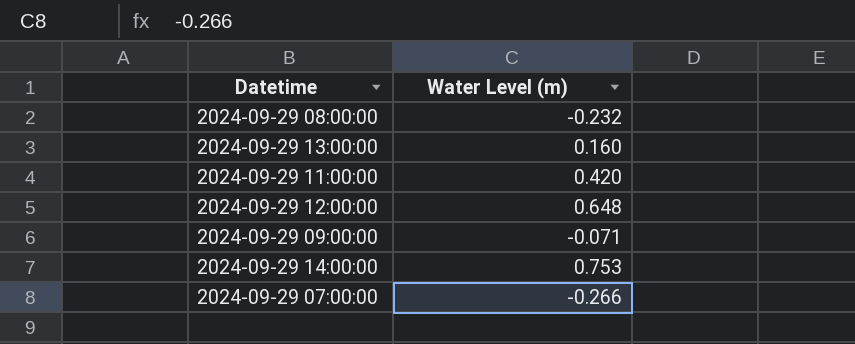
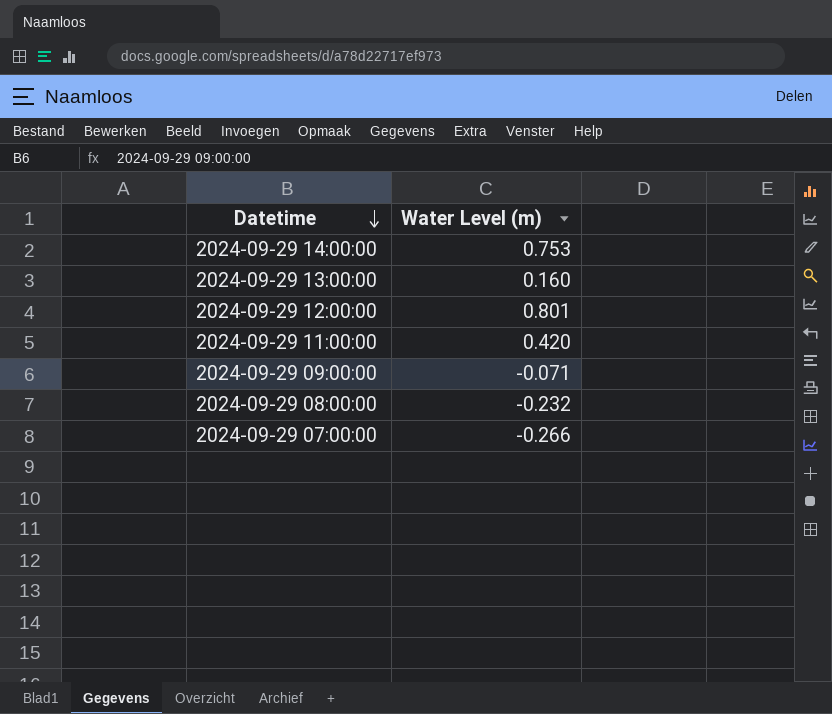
row order: none -> Datetime descending
2024-09-29 12:00:00 | Water Level (m): 0.648 -> 0.801

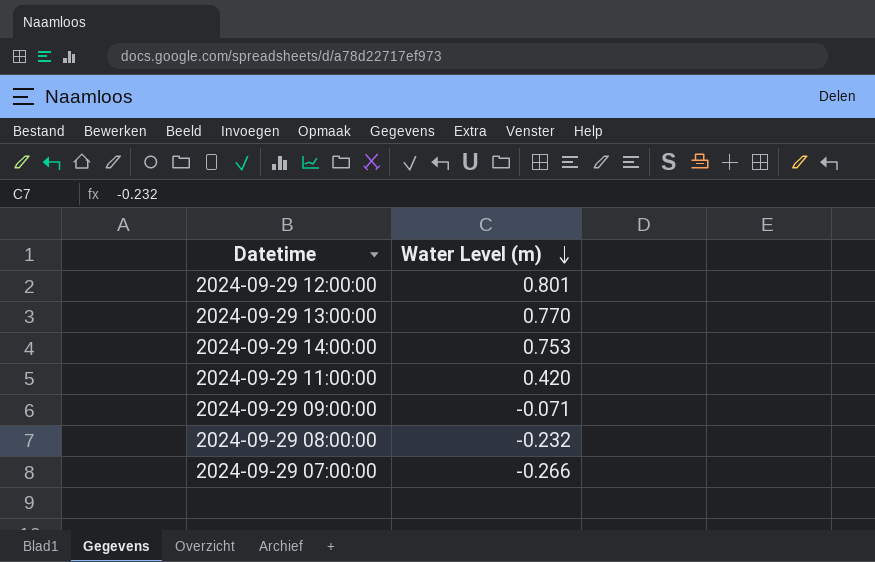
row order: Datetime descending -> Water Level (m) descending
2024-09-29 13:00:00 | Water Level (m): 0.160 -> 0.770

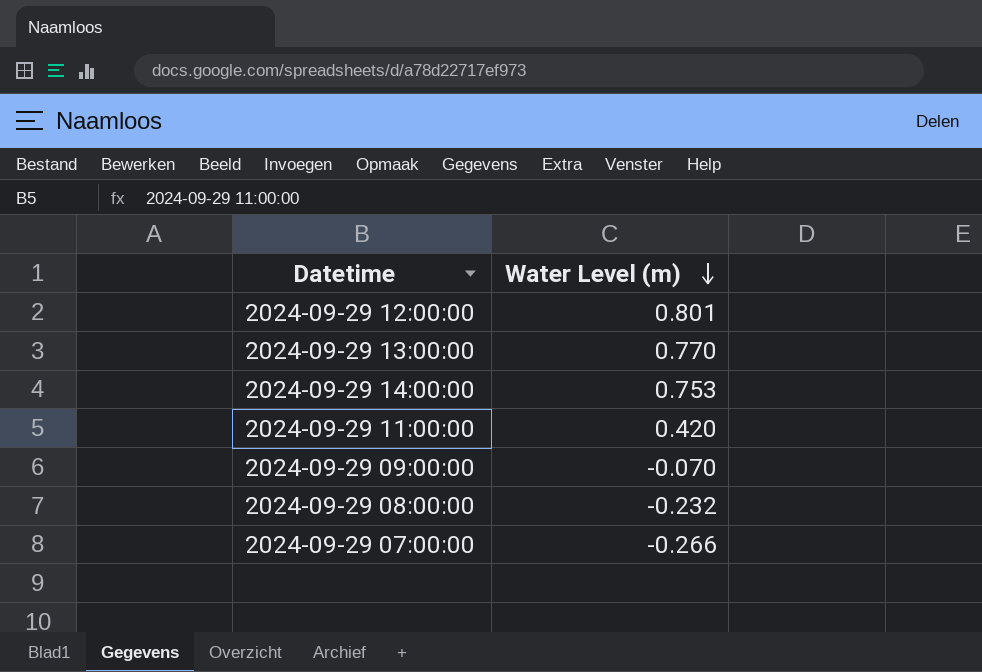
2024-09-29 09:00:00 | Water Level (m): -0.071 -> -0.070

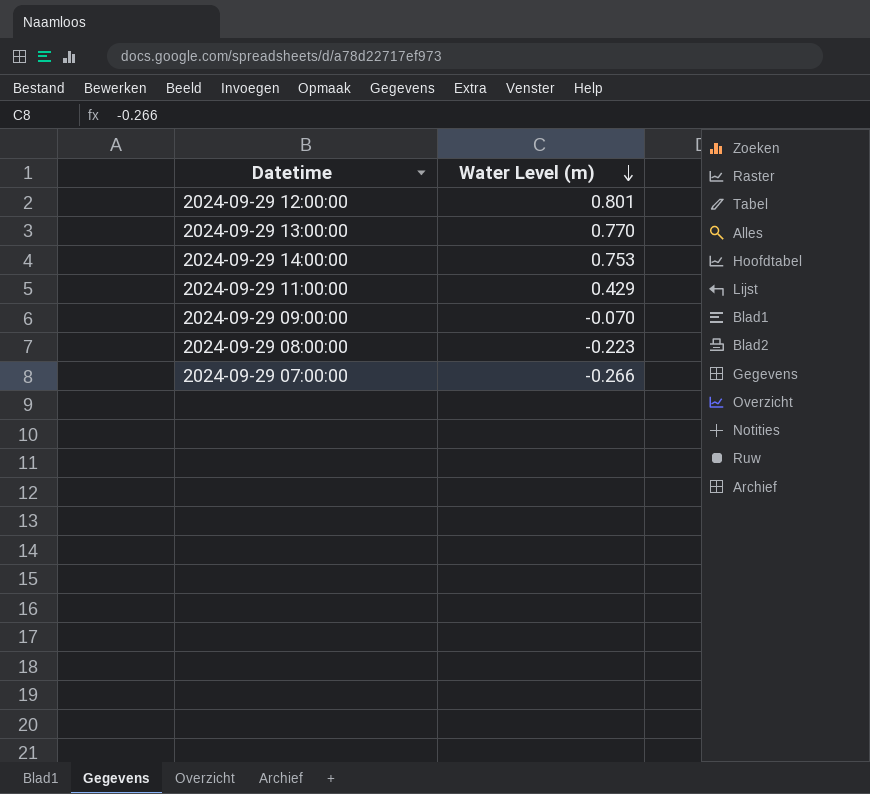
2024-09-29 11:00:00 | Water Level (m): 0.420 -> 0.429
2024-09-29 08:00:00 | Water Level (m): -0.232 -> -0.223

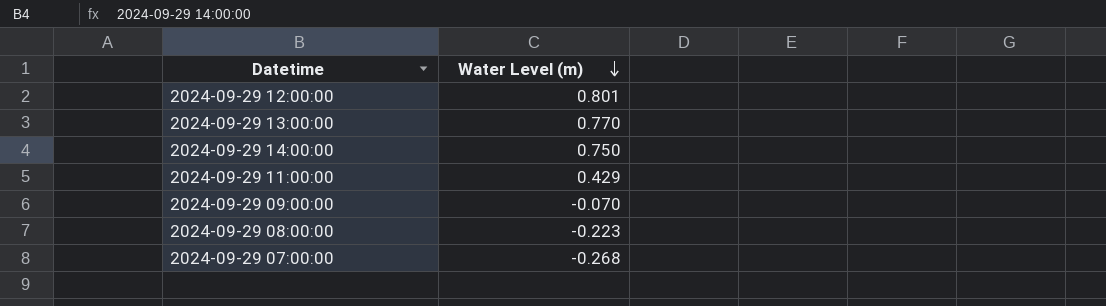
2024-09-29 14:00:00 | Water Level (m): 0.753 -> 0.750
2024-09-29 07:00:00 | Water Level (m): -0.266 -> -0.268

